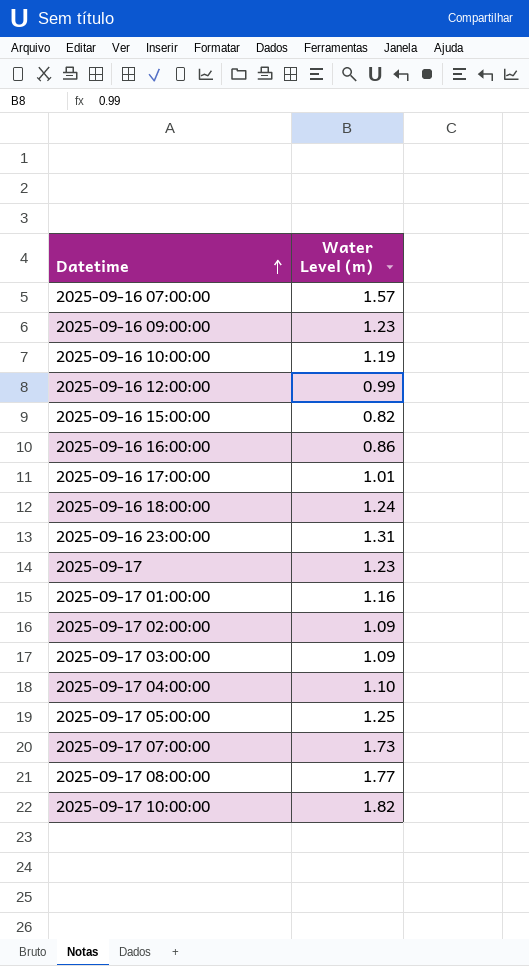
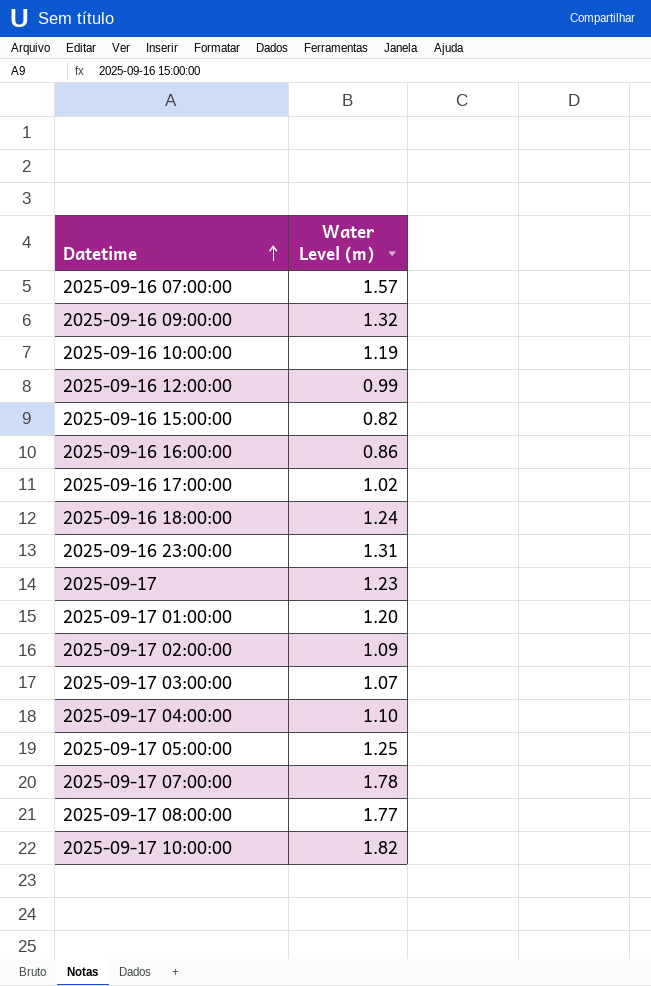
2025-09-16 09:00:00 | Water Level (m): 1.23 -> 1.32
2025-09-16 17:00:00 | Water Level (m): 1.01 -> 1.02
2025-09-17 01:00:00 | Water Level (m): 1.16 -> 1.20
2025-09-17 03:00:00 | Water Level (m): 1.09 -> 1.07
2025-09-17 07:00:00 | Water Level (m): 1.73 -> 1.78

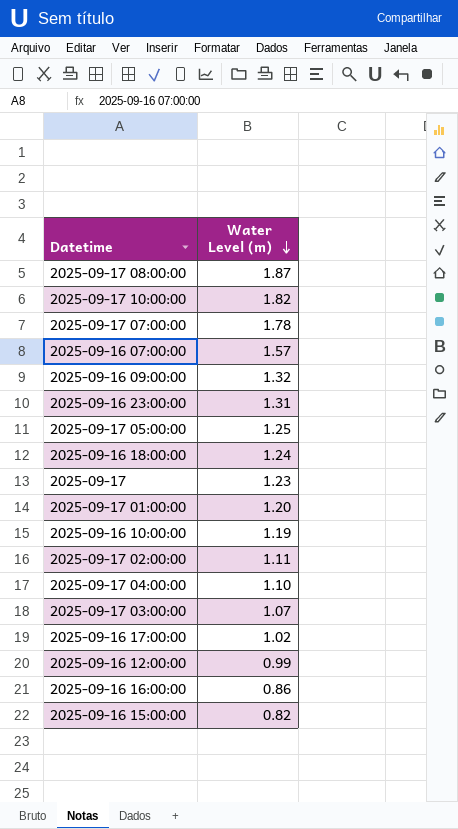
row order: Datetime ascending -> Water Level (m) descending
2025-09-17 08:00:00 | Water Level (m): 1.77 -> 1.87
2025-09-17 02:00:00 | Water Level (m): 1.09 -> 1.11

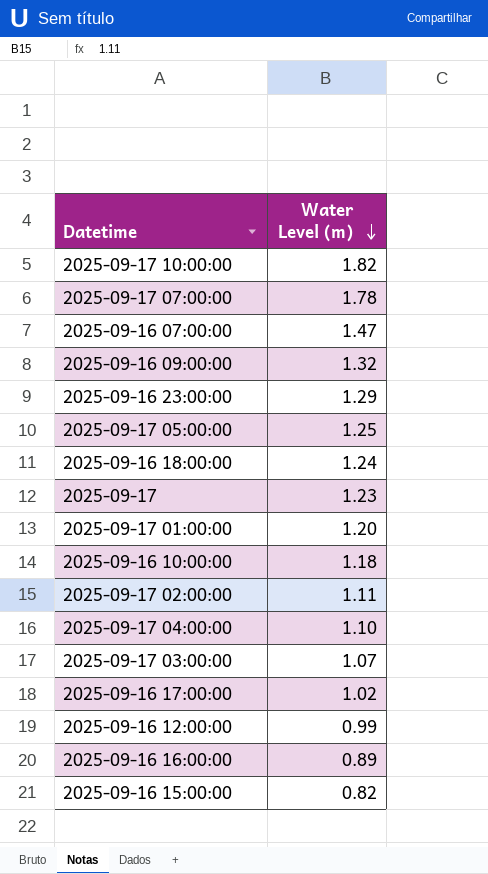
row 2025-09-17 08:00:00: 1.87 -> none
2025-09-16 07:00:00 | Water Level (m): 1.57 -> 1.47
2025-09-16 23:00:00 | Water Level (m): 1.31 -> 1.29
2025-09-16 10:00:00 | Water Level (m): 1.19 -> 1.18
2025-09-16 16:00:00 | Water Level (m): 0.86 -> 0.89

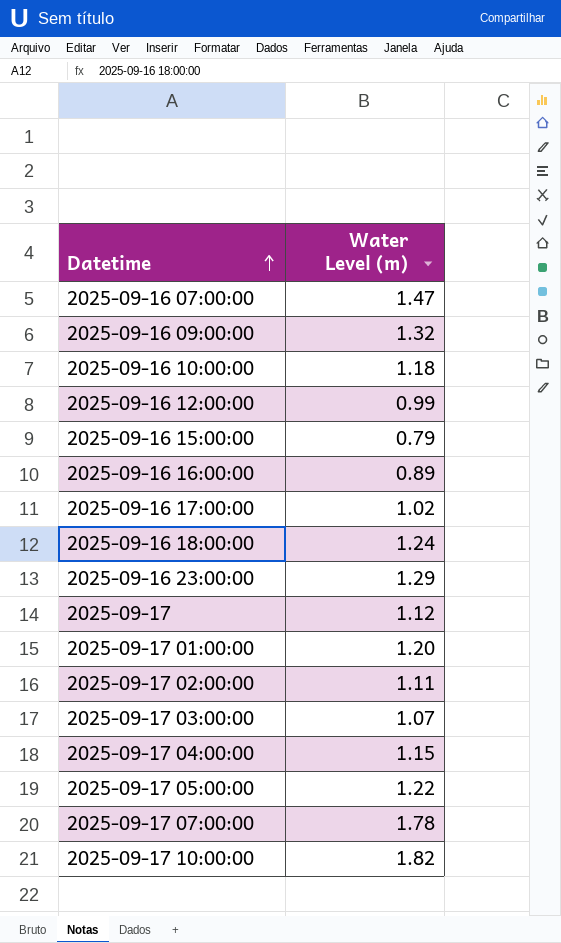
row order: Water Level (m) descending -> Datetime ascending
2025-09-16 15:00:00 | Water Level (m): 0.82 -> 0.79
2025-09-17 | Water Level (m): 1.23 -> 1.12
2025-09-17 04:00:00 | Water Level (m): 1.10 -> 1.15
2025-09-17 05:00:00 | Water Level (m): 1.25 -> 1.22

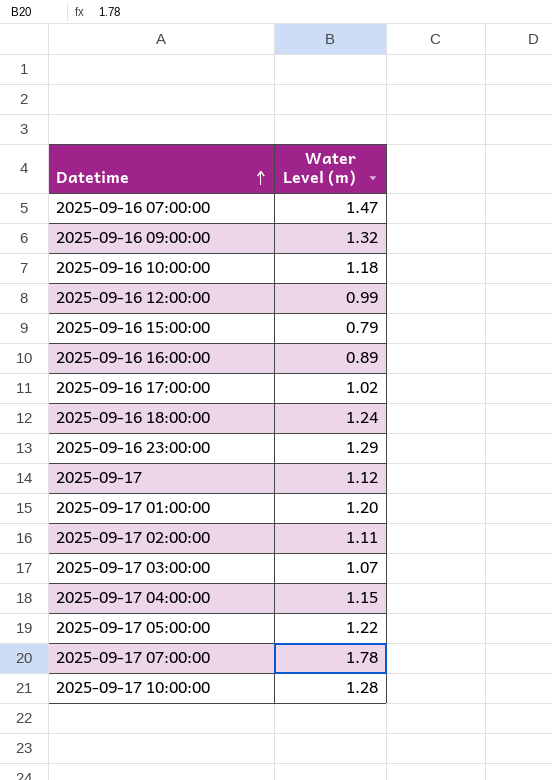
2025-09-17 10:00:00 | Water Level (m): 1.82 -> 1.28

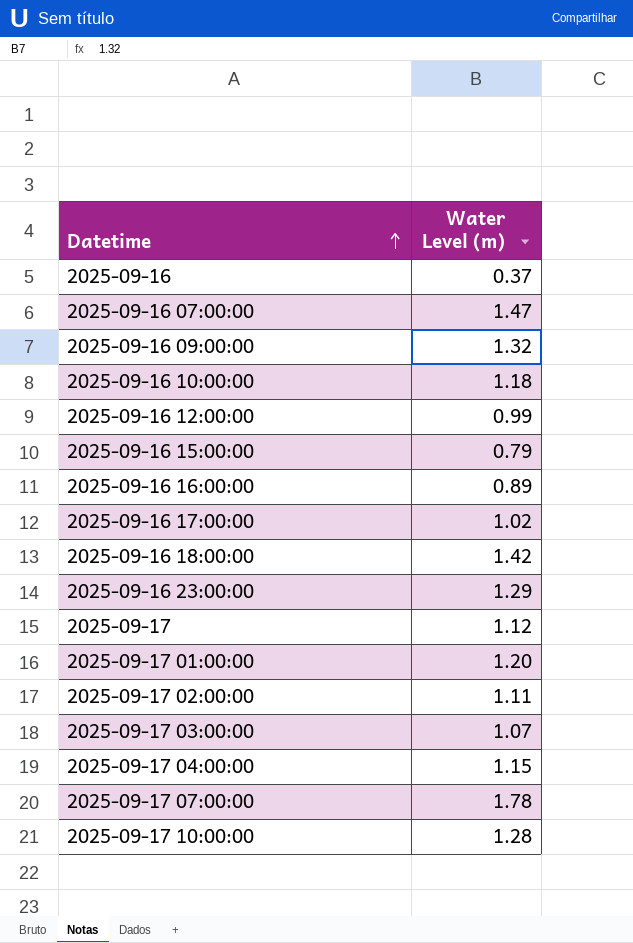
row 2025-09-17 05:00:00: 1.22 -> none
row 2025-09-16: none -> 0.37
2025-09-16 18:00:00 | Water Level (m): 1.24 -> 1.42

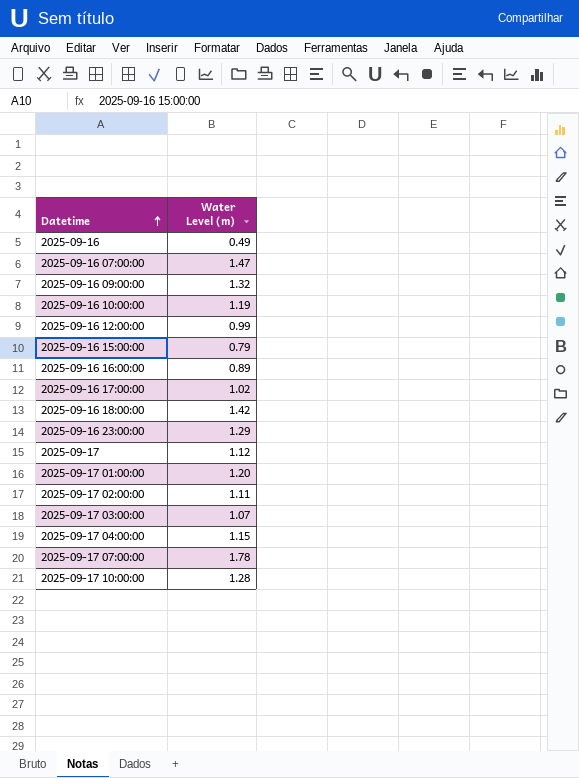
2025-09-16 | Water Level (m): 0.37 -> 0.49
2025-09-16 10:00:00 | Water Level (m): 1.18 -> 1.19

